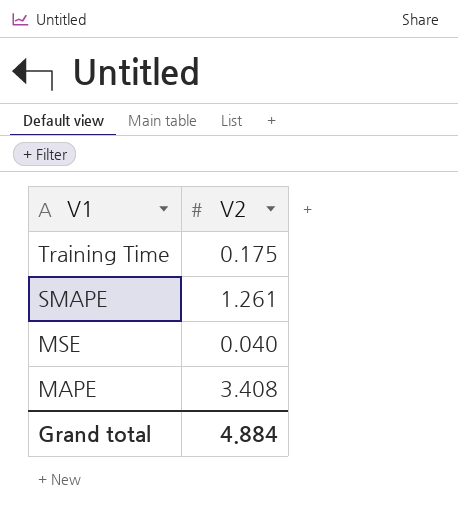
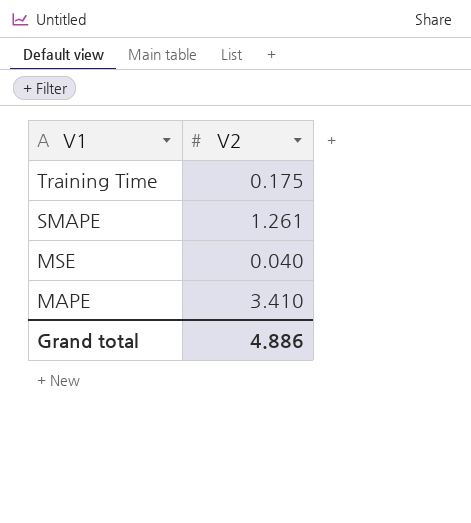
MAPE | V2: 3.408 -> 3.410
Grand total | V2: 4.884 -> 4.886

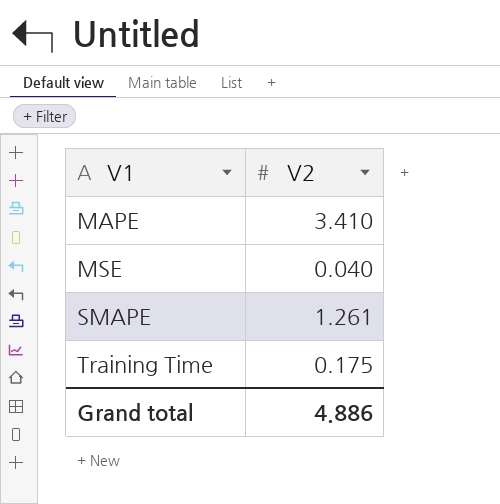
row order: V1 descending -> V1 ascending

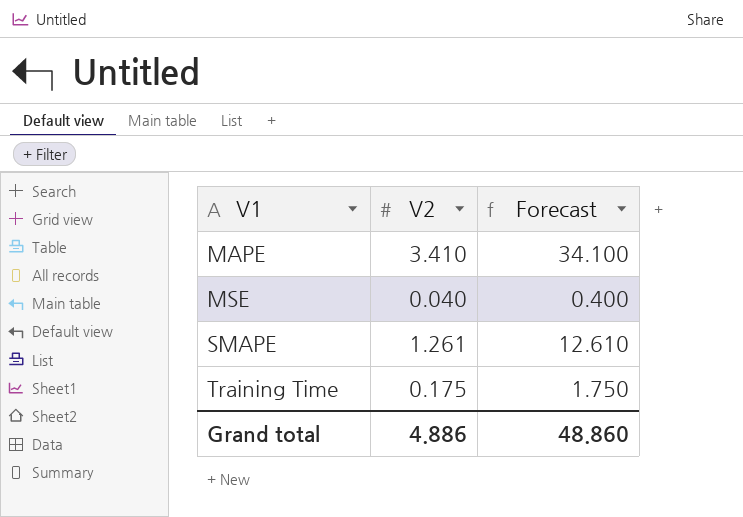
column Forecast | formula: none -> [V2] * 10

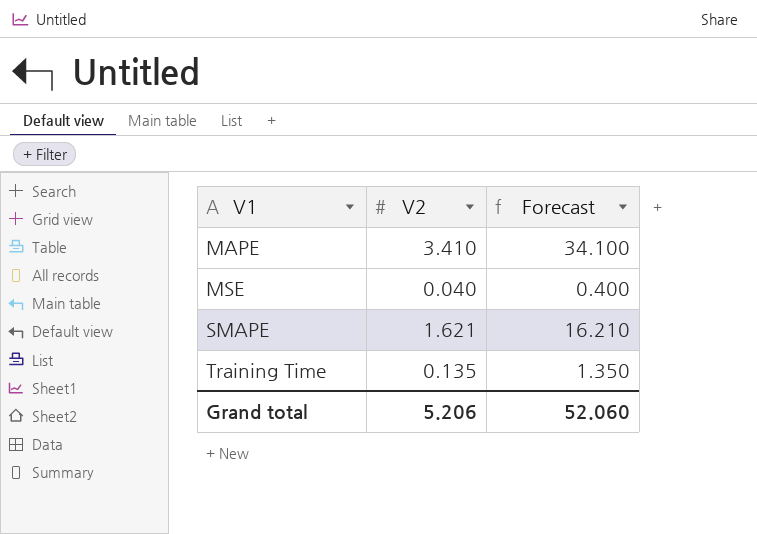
SMAPE | V2: 1.261 -> 1.621
SMAPE | Forecast: 12.610 -> 16.210
Training Time | V2: 0.175 -> 0.135
Training Time | Forecast: 1.750 -> 1.350
Grand total | V2: 4.886 -> 5.206
Grand total | Forecast: 48.860 -> 52.060

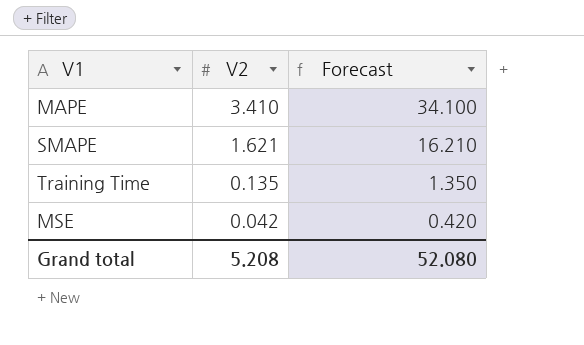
row order: V1 ascending -> V2 descending
MSE | V2: 0.040 -> 0.042
MSE | Forecast: 0.400 -> 0.420
Grand total | V2: 5.206 -> 5.208
Grand total | Forecast: 52.060 -> 52.080

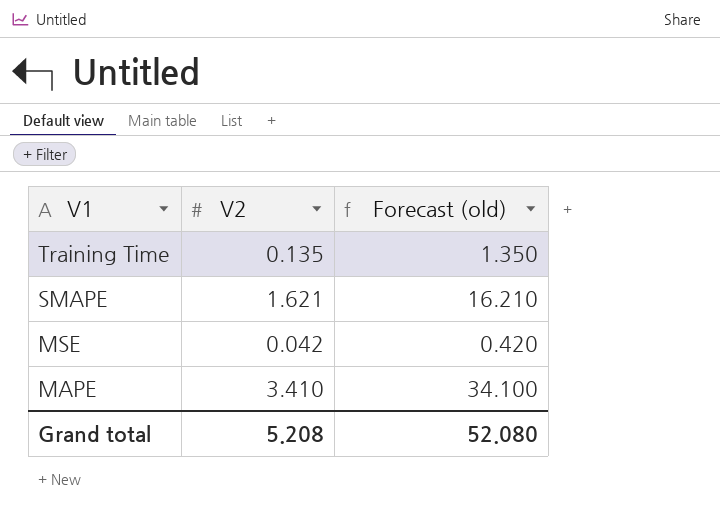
row order: V2 descending -> V1 descending
column name: Forecast -> Forecast (old)

